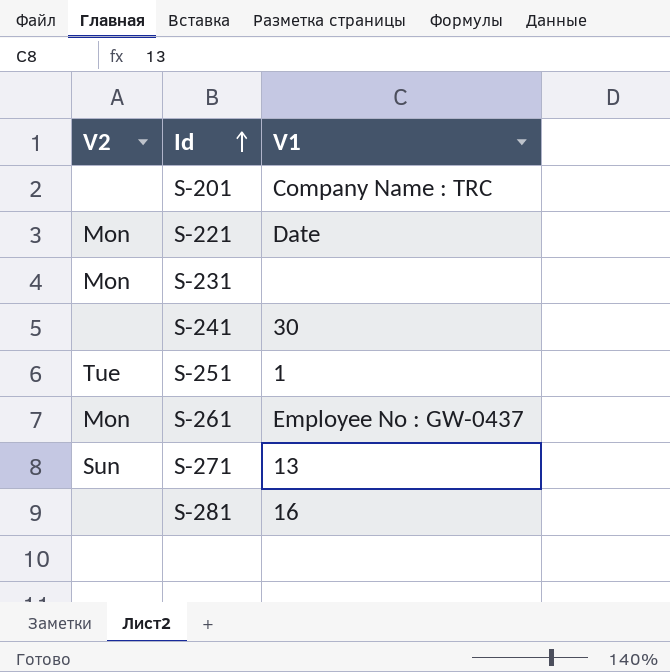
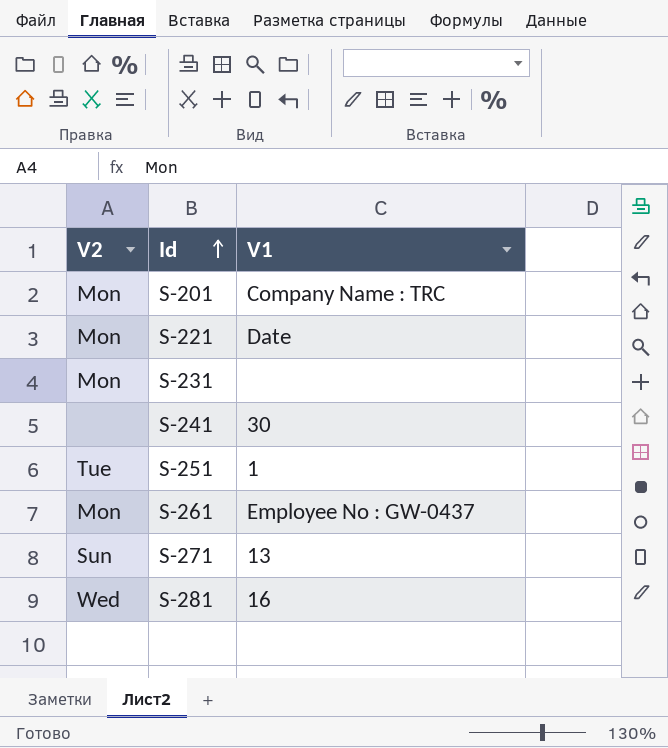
S-201 | V2: none -> Mon
S-281 | V2: none -> Wed

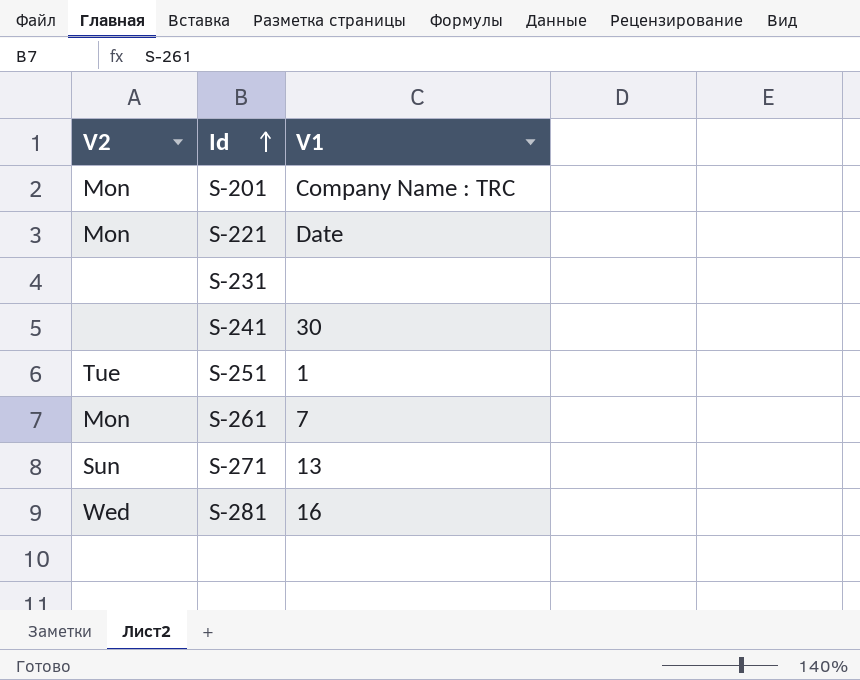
S-231 | V2: Mon -> none
S-261 | V1: Employee No : GW-0437 -> 7

